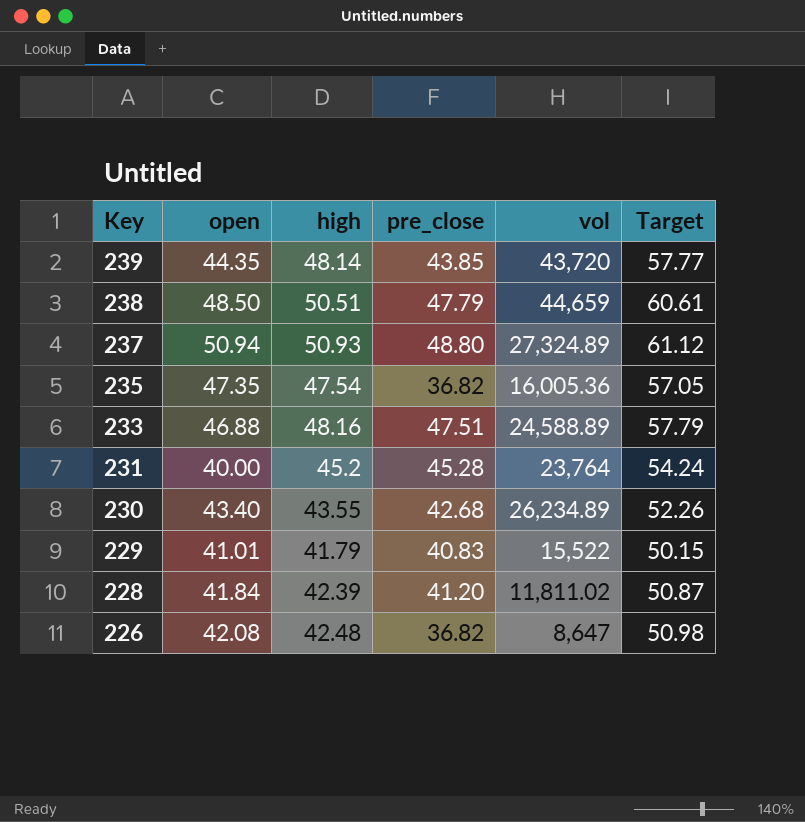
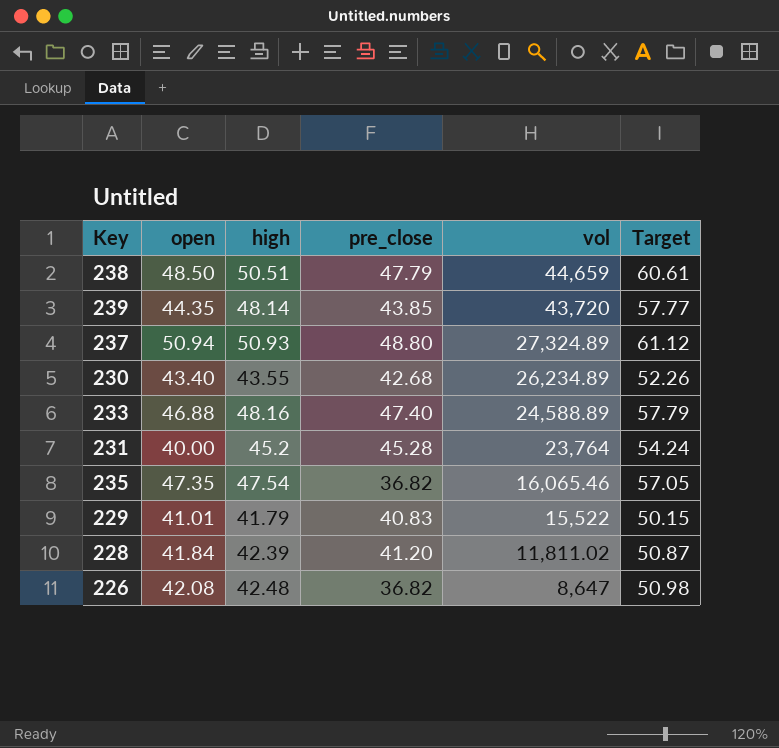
row order: Key descending -> vol descending
233 | pre_close: 47.51 -> 47.40
235 | vol: 16,005.36 -> 16,065.46

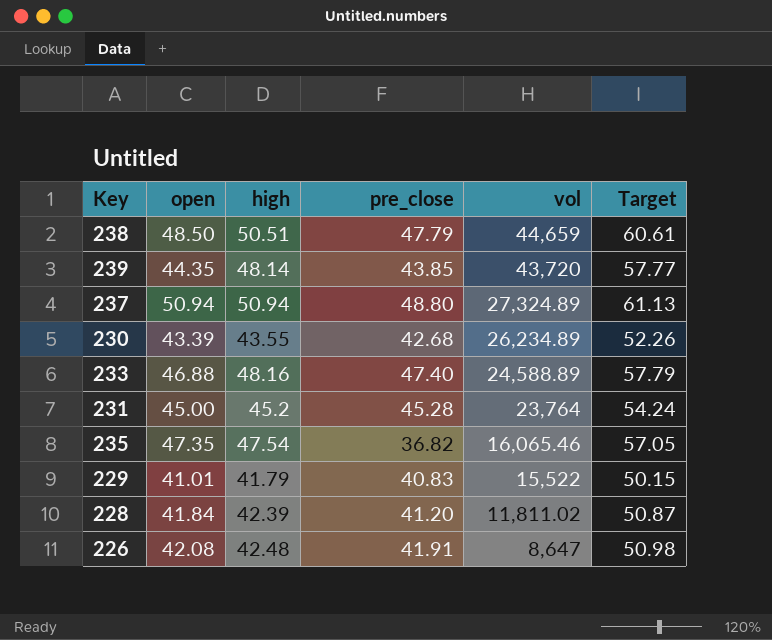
237 | high: 50.93 -> 50.94
237 | Target: 61.12 -> 61.13
230 | open: 43.40 -> 43.39
231 | open: 40.00 -> 45.00
226 | pre_close: 36.82 -> 41.91

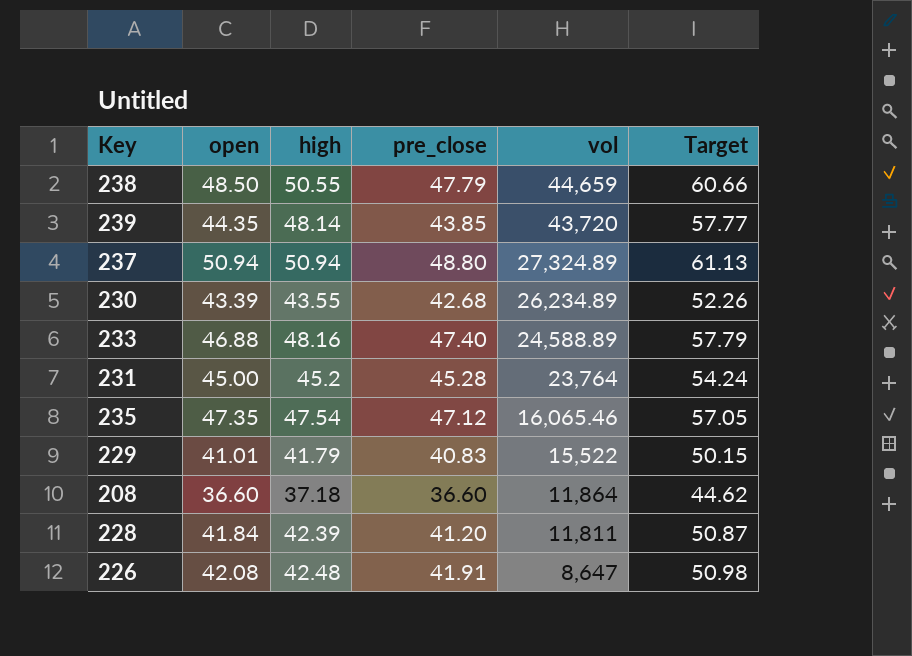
238 | high: 50.51 -> 50.55
238 | Target: 60.61 -> 60.66
235 | pre_close: 36.82 -> 47.12
row 208: none -> 36.60 | 37.18 | 36.60 | 11,864 | 44.62
228 | vol: 11,811.02 -> 11,811

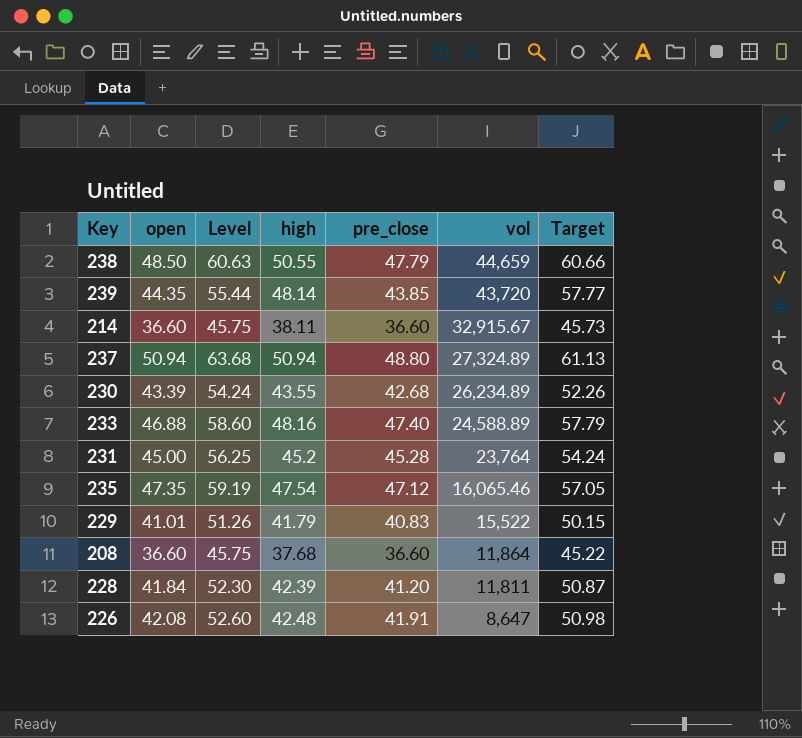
column Level | formula: none -> [open] * 1.25
row 214: none -> 36.60 | 45.75 | 38.11 | 36.60 | 32,915.67 | 45.73
208 | high: 37.18 -> 37.68
208 | Target: 44.62 -> 45.22

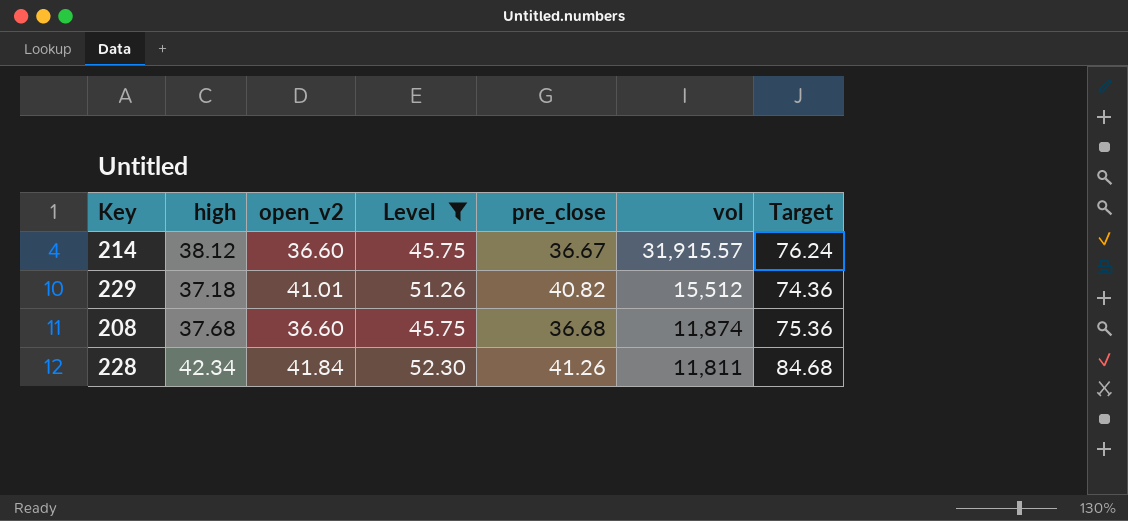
filter: none -> Level <= 52.30
column high | position: 4 -> 2
column name: open -> open_v2
column Target | formula: [high] * 1.2 -> [high] * 2
214 | high: 38.11 -> 38.12
214 | pre_close: 36.60 -> 36.67
214 | vol: 32,915.67 -> 31,915.57
229 | high: 41.79 -> 37.18
229 | pre_close: 40.83 -> 40.82
229 | vol: 15,522 -> 15,512
208 | pre_close: 36.60 -> 36.68
208 | vol: 11,864 -> 11,874
228 | high: 42.39 -> 42.34
228 | pre_close: 41.20 -> 41.26

